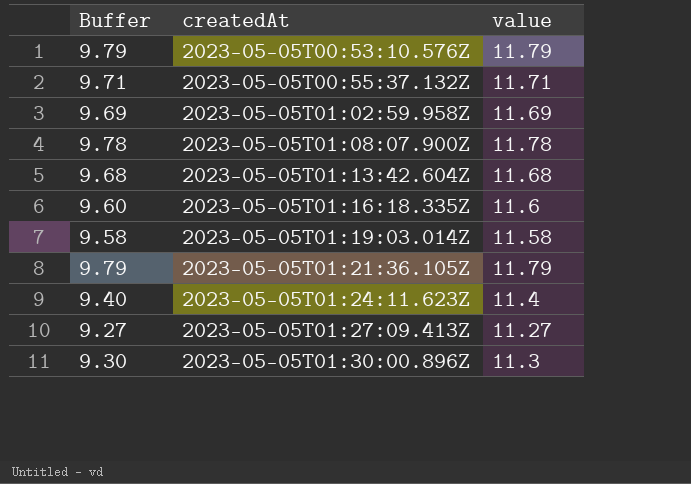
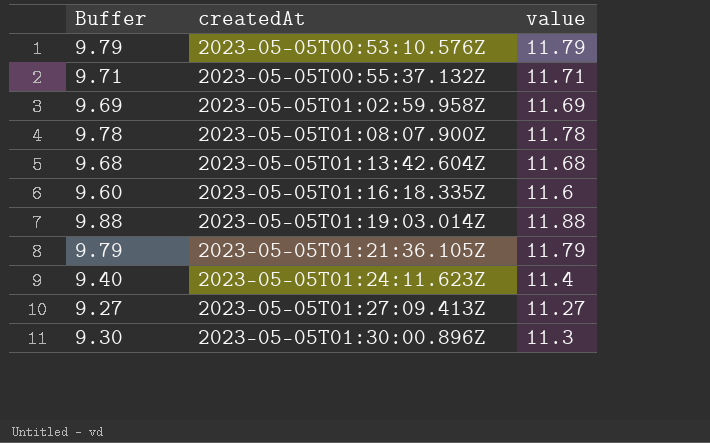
2023-05-05T01:19:03.014Z | Buffer: 9.58 -> 9.88
2023-05-05T01:19:03.014Z | value: 11.58 -> 11.88

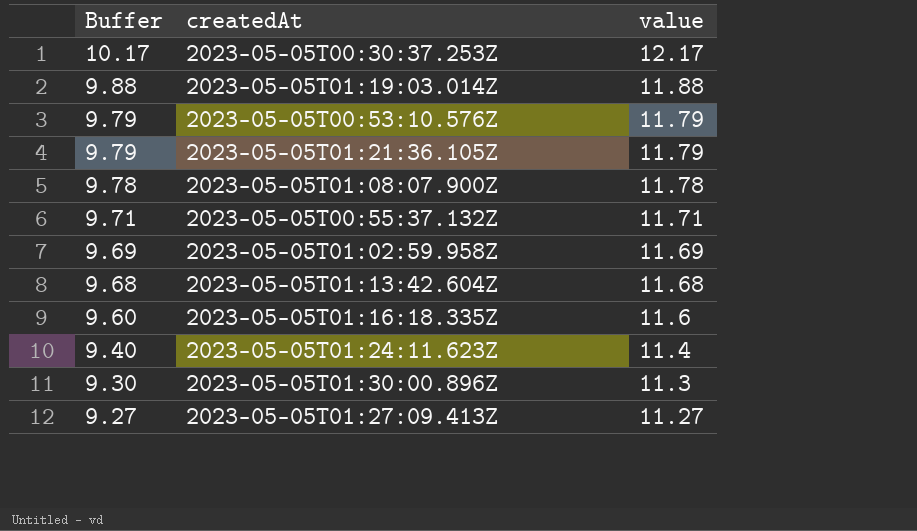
row order: createdAt ascending -> Buffer descending
row 2023-05-05T00:30:37.253Z: none -> 10.17 | 12.17

